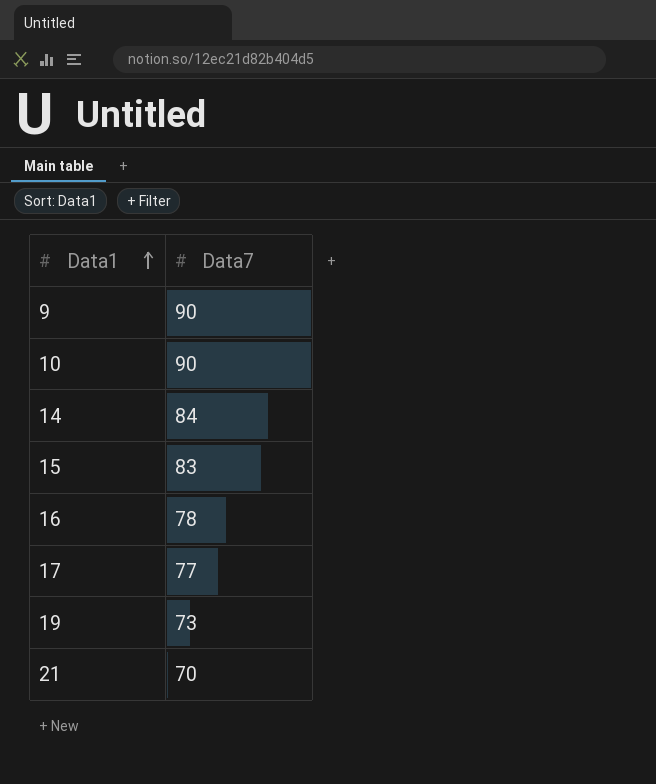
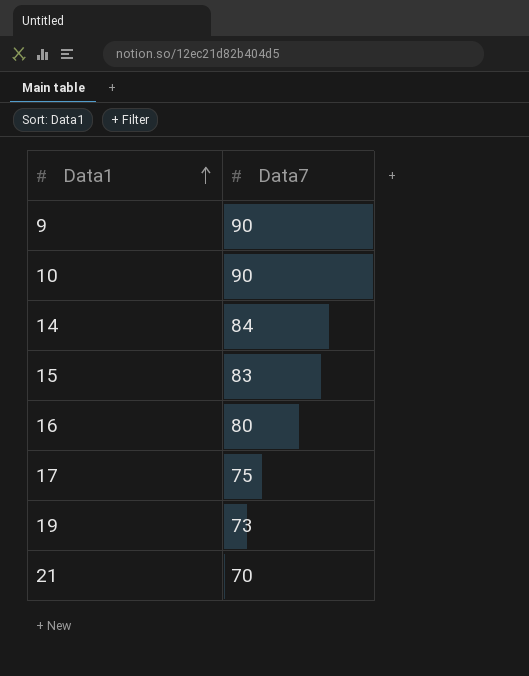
16 | Data7: 78 -> 80
17 | Data7: 77 -> 75

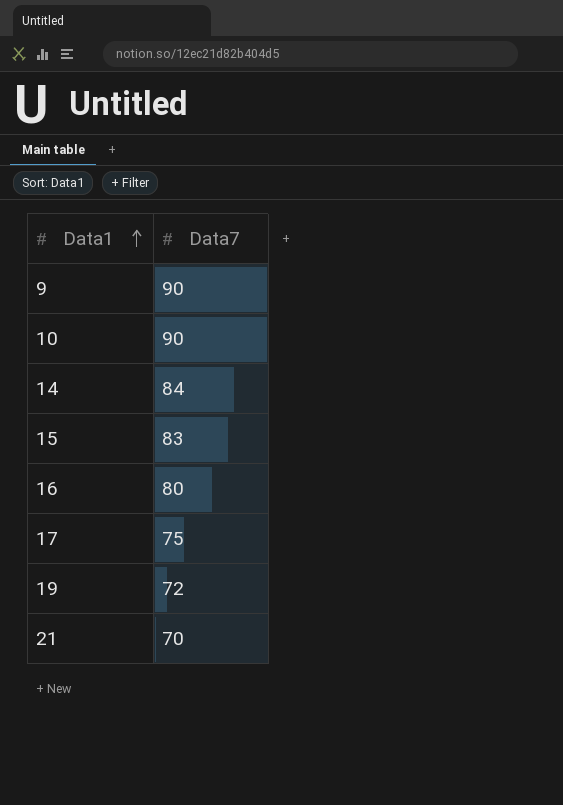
19 | Data7: 73 -> 72

